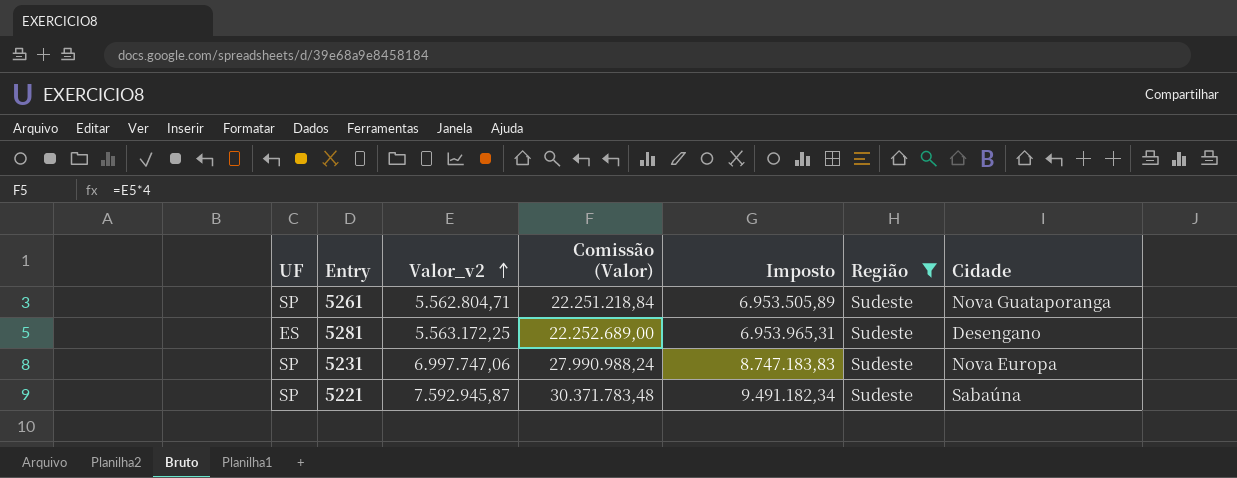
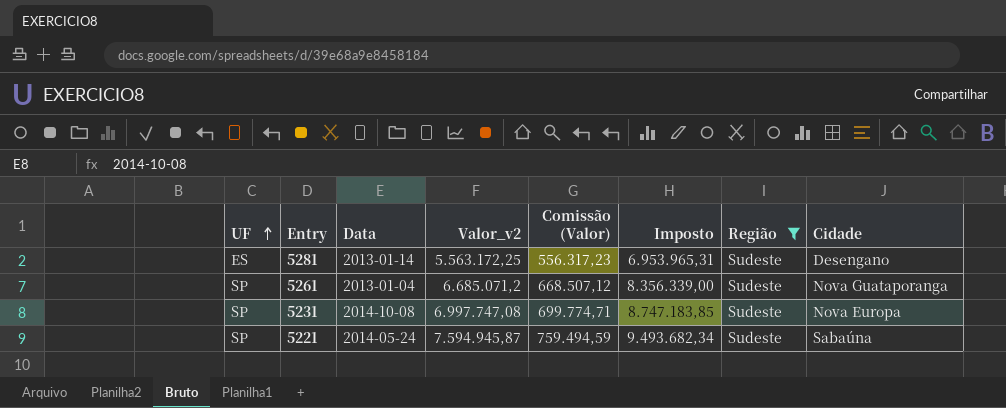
row order: Valor_v2 ascending -> UF ascending
column Data | position: none -> 3
column Comissão (Valor) | formula: [Valor_v2] * 4 -> [Valor_v2] * 0,1
5261 | Valor_v2: 5.562.804,71 -> 6.685.071,2
5261 | Imposto: 6.953.505,89 -> 8.356.339,00
5231 | Valor_v2: 6.997.747,06 -> 6.997.747,08
5231 | Imposto: 8.747.183,83 -> 8.747.183,85
5221 | Valor_v2: 7.592.945,87 -> 7.594.945,87
5221 | Imposto: 9.491.182,34 -> 9.493.682,34

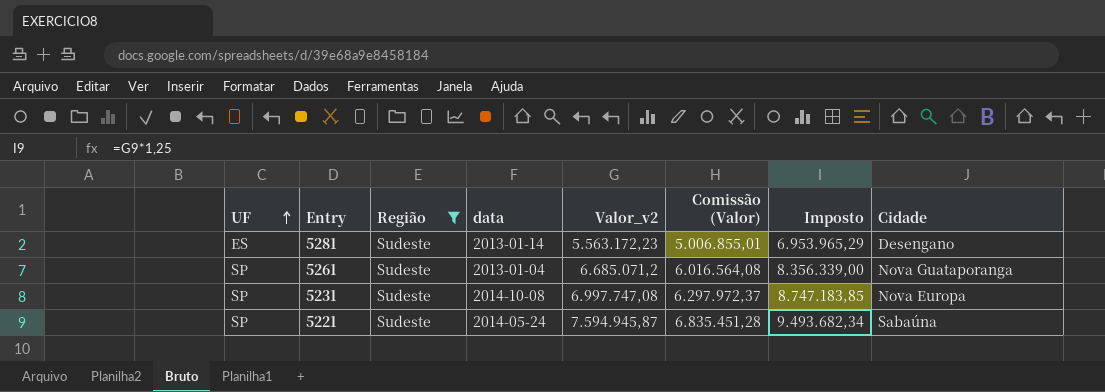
column Região | position: 7 -> 3
column name: Data -> data
column Comissão (Valor) | formula: [Valor_v2] * 0,1 -> [Valor_v2] * 0,9
5281 | Valor_v2: 5.563.172,25 -> 5.563.172,23
5281 | Imposto: 6.953.965,31 -> 6.953.965,29

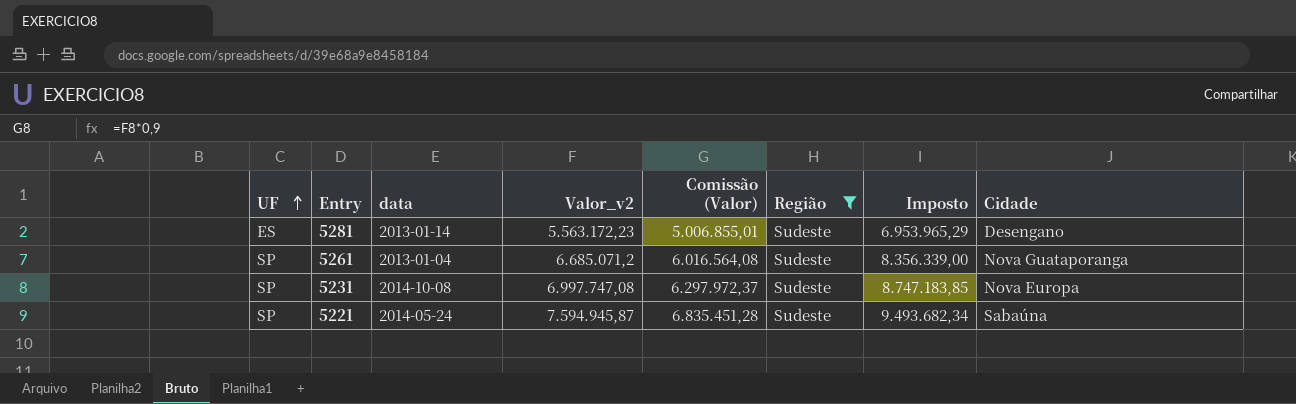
column Região | position: 3 -> 6

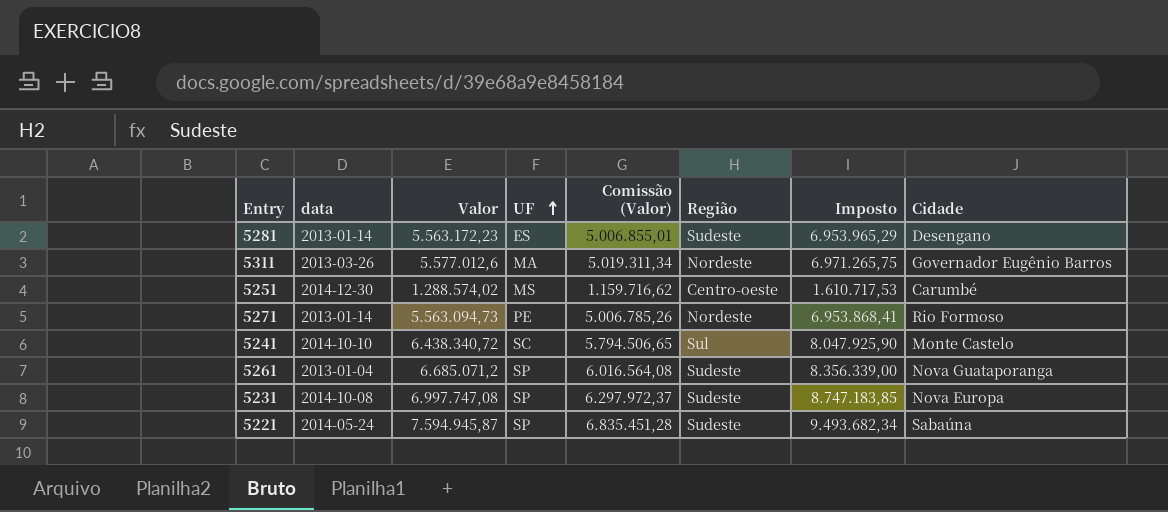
filter: Região = Sudeste -> none
column name: Valor_v2 -> Valor
column UF | position: 1 -> 4

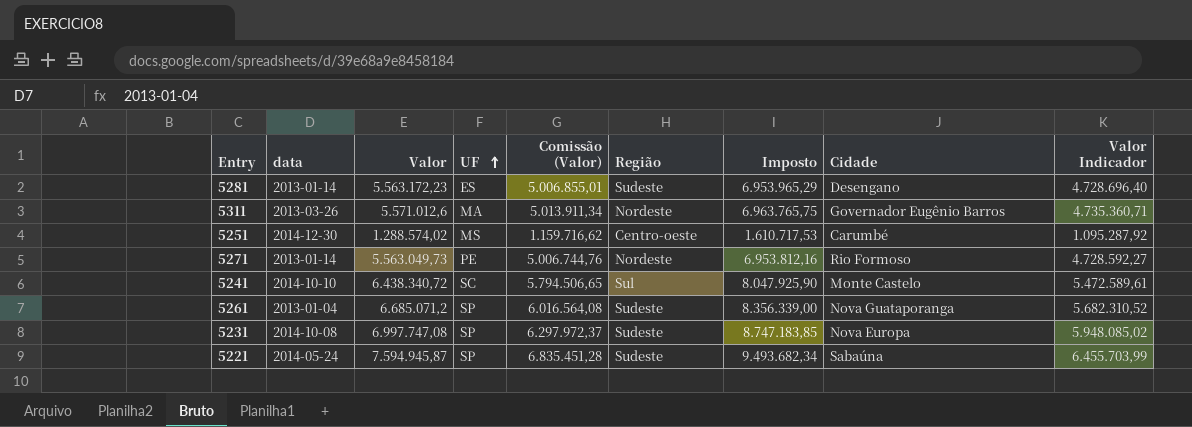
column Valor Indicador | formula: none -> [Valor] * 0,85
5311 | Valor: 5.577.012,6 -> 5.571.012,6
5311 | Comissão (Valor): 5.019.311,34 -> 5.013.911,34
5311 | Imposto: 6.971.265,75 -> 6.963.765,75
5271 | Valor: 5.563.094,73 -> 5.563.049,73
5271 | Comissão (Valor): 5.006.785,26 -> 5.006.744,76
5271 | Imposto: 6.953.868,41 -> 6.953.812,16

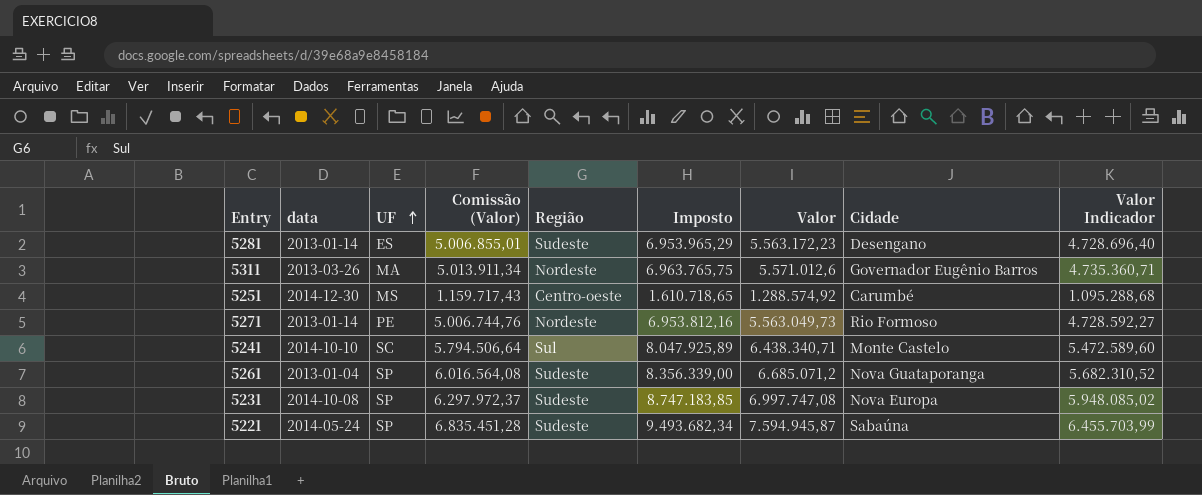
column Valor | position: 3 -> 7
5251 | Comissão (Valor): 1.159.716,62 -> 1.159.717,43
5251 | Imposto: 1.610.717,53 -> 1.610.718,65
5251 | Valor: 1.288.574,02 -> 1.288.574,92
5251 | Valor Indicador: 1.095.287,92 -> 1.095.288,68
5241 | Comissão (Valor): 5.794.506,65 -> 5.794.506,64
5241 | Imposto: 8.047.925,90 -> 8.047.925,89
5241 | Valor: 6.438.340,72 -> 6.438.340,71
5241 | Valor Indicador: 5.472.589,61 -> 5.472.589,60

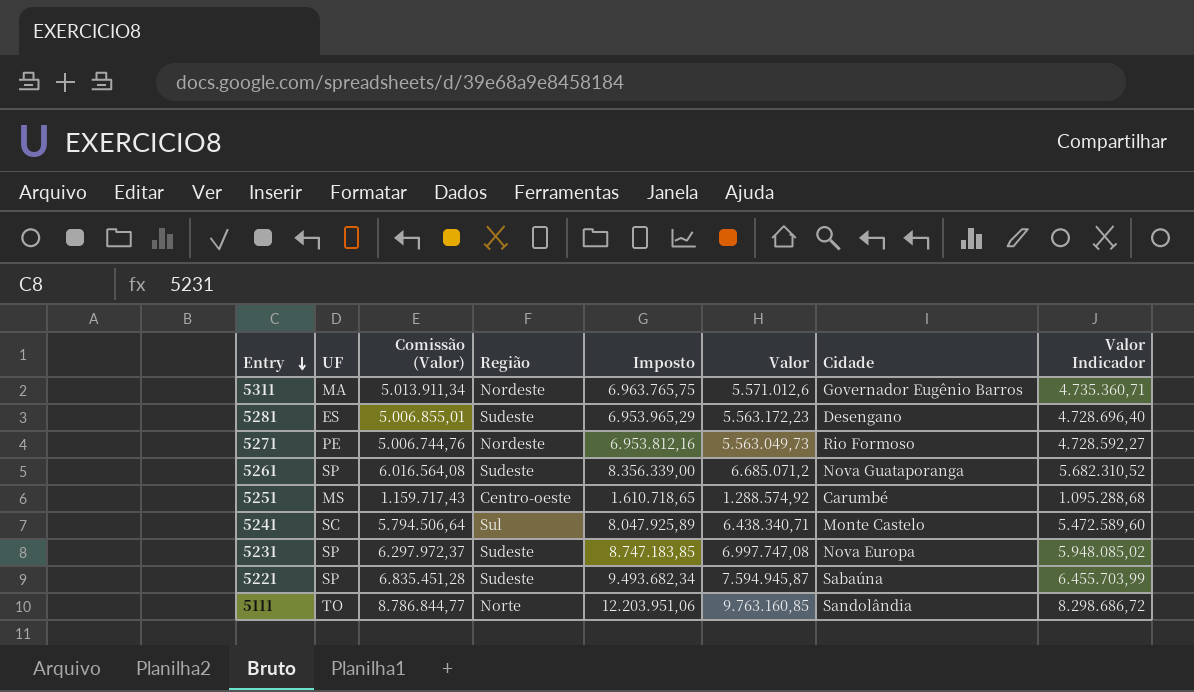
row order: UF ascending -> Entry descending
column data | position: 2 -> none
row 5111: none -> TO | 8.786.844,77 | Norte | 12.203.951,06 | 9.763.160,85 | Sandolândia | 8.298.686,72

